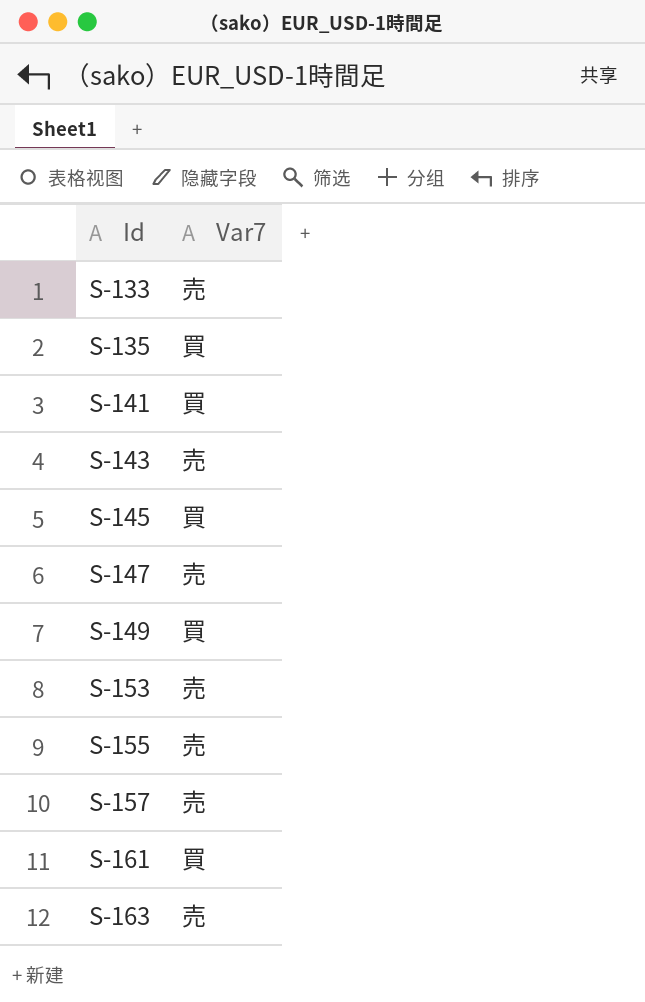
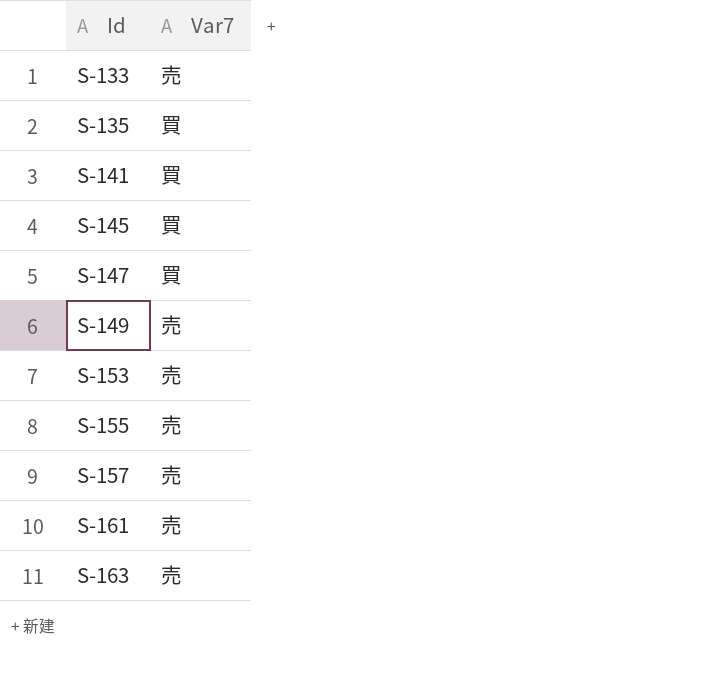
row S-143: 売 -> none
S-147 | Var7: 売 -> 買
S-149 | Var7: 買 -> 売
S-161 | Var7: 買 -> 売

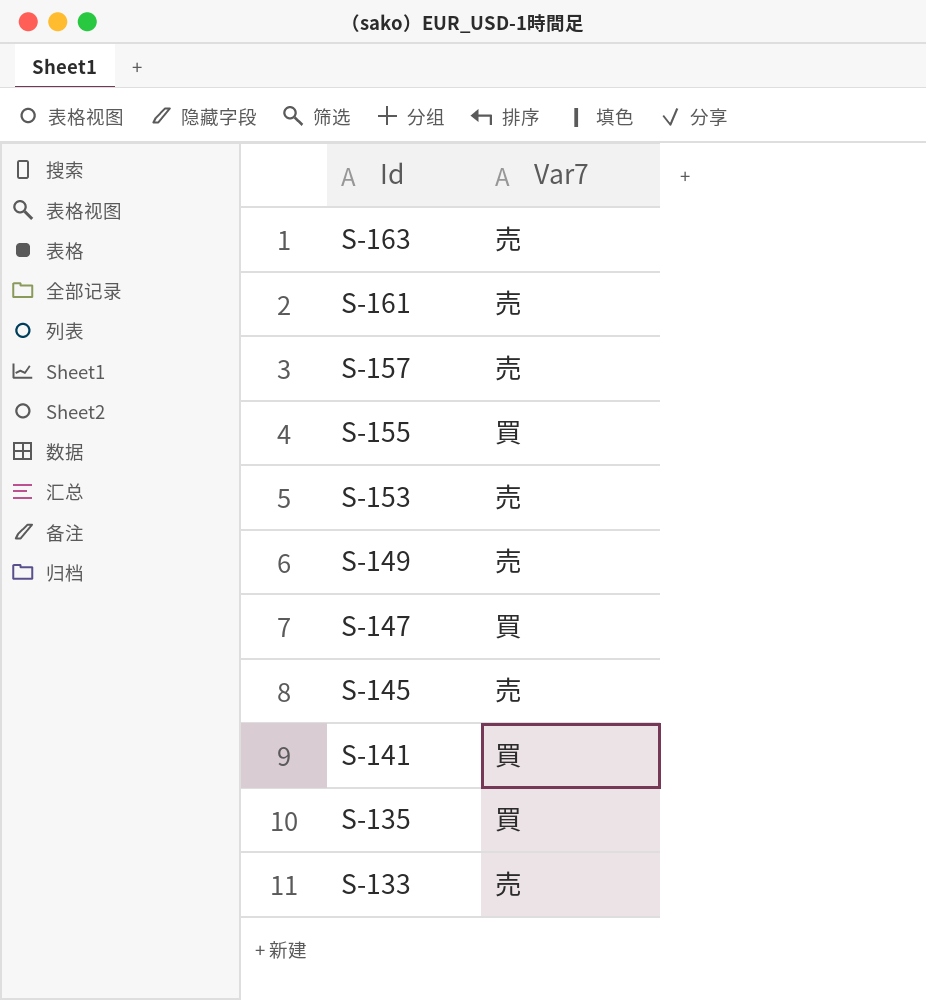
row order: Id ascending -> Id descending
S-155 | Var7: 売 -> 買
S-145 | Var7: 買 -> 売

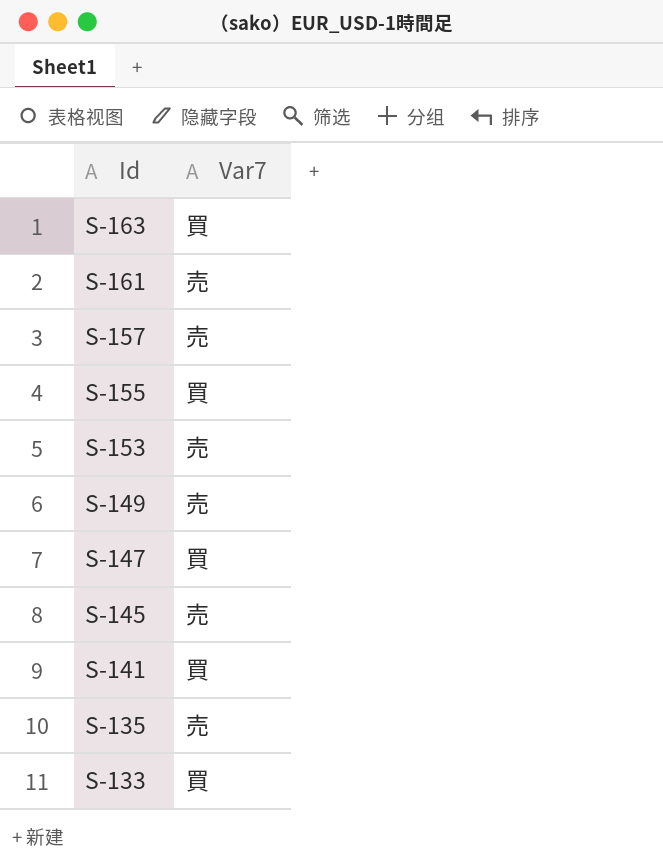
S-163 | Var7: 売 -> 買
S-135 | Var7: 買 -> 売
S-133 | Var7: 売 -> 買

